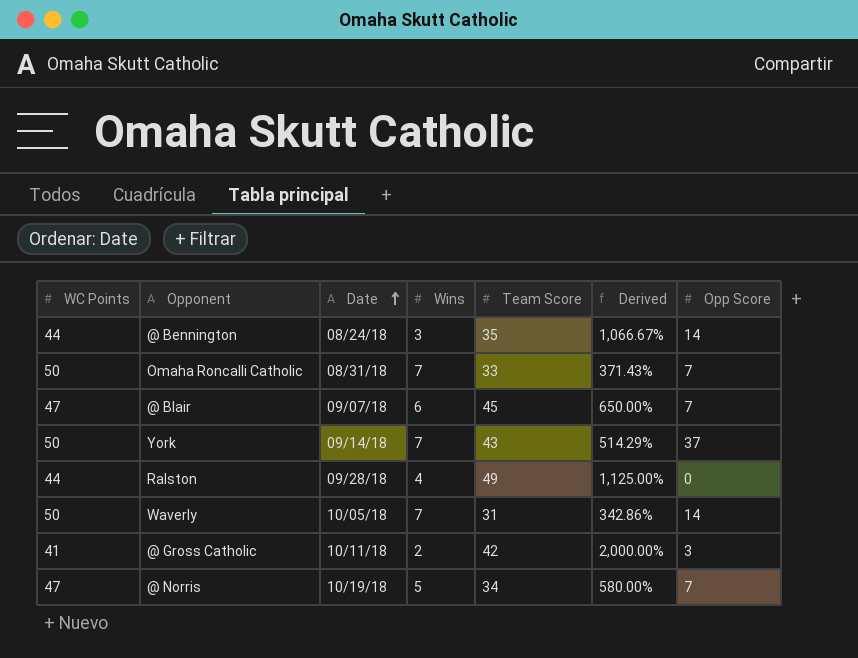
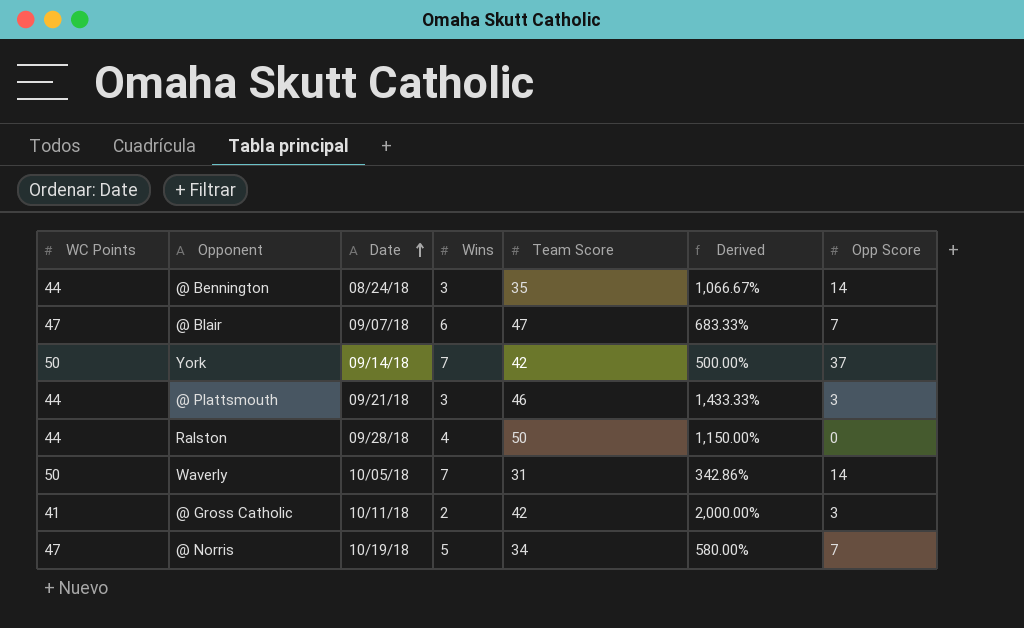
row Omaha Roncalli Catholic: 50 | 08/31/18 | 7 | 33 | 371.43% | 7 -> none
@ Blair | Team Score: 45 -> 47
@ Blair | Derived: 650.00% -> 683.33%
York | Team Score: 43 -> 42
York | Derived: 514.29% -> 500.00%
row @ Plattsmouth: none -> 44 | 09/21/18 | 3 | 46 | 1,433.33% | 3
Ralston | Team Score: 49 -> 50
Ralston | Derived: 1,125.00% -> 1,150.00%

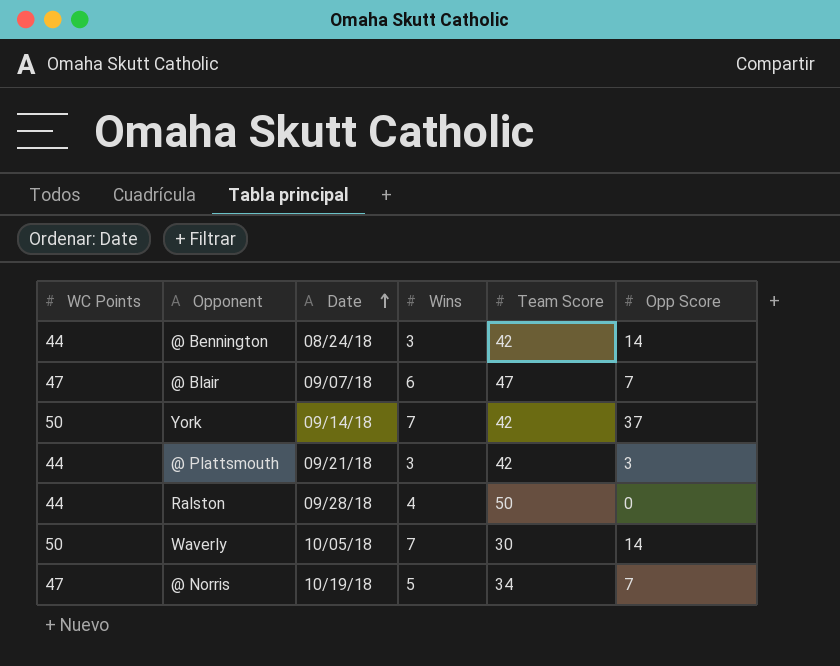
column Derived | formula: ([Team Score] - [Wins]) / [Wins] -> none
row @ Gross Catholic: 41 | 10/11/18 | 2 | 42 | 2,000.00% | 3 -> none
@ Bennington | Team Score: 35 -> 42
@ Plattsmouth | Team Score: 46 -> 42
Waverly | Team Score: 31 -> 30

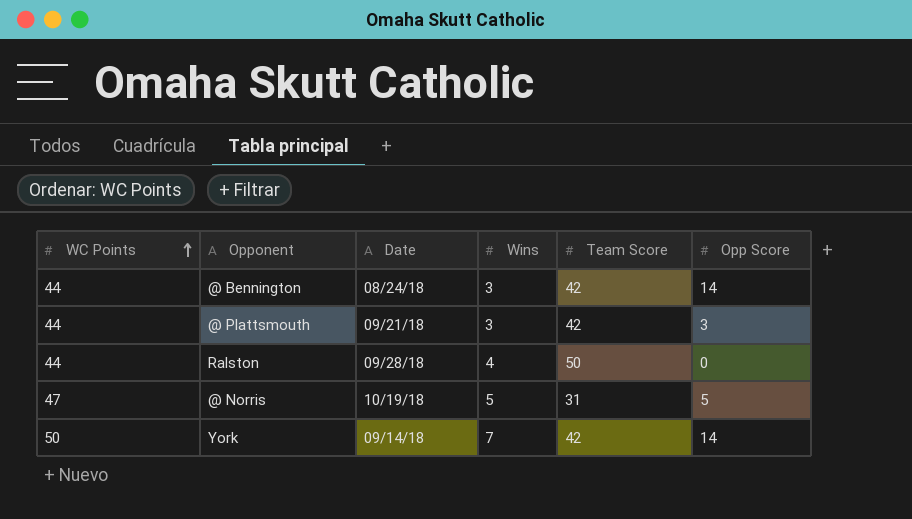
row order: Date ascending -> WC Points ascending
row @ Blair: 47 | 09/07/18 | 6 | 47 | 7 -> none
row Waverly: 50 | 10/05/18 | 7 | 30 | 14 -> none
@ Norris | Team Score: 34 -> 31
@ Norris | Opp Score: 7 -> 5
York | Opp Score: 37 -> 14

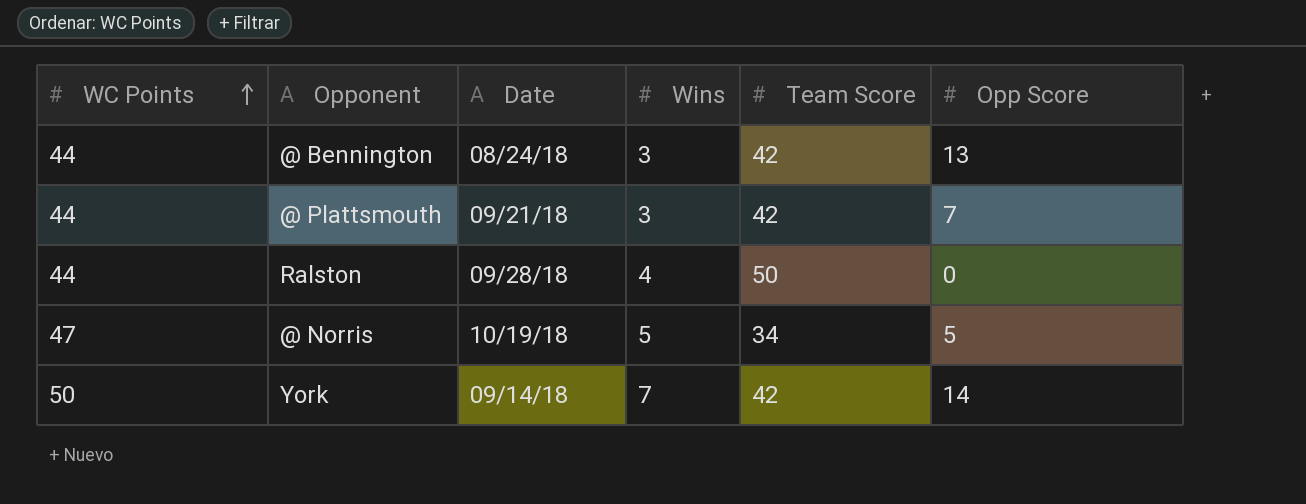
@ Bennington | Opp Score: 14 -> 13
@ Plattsmouth | Opp Score: 3 -> 7
@ Norris | Team Score: 31 -> 34

